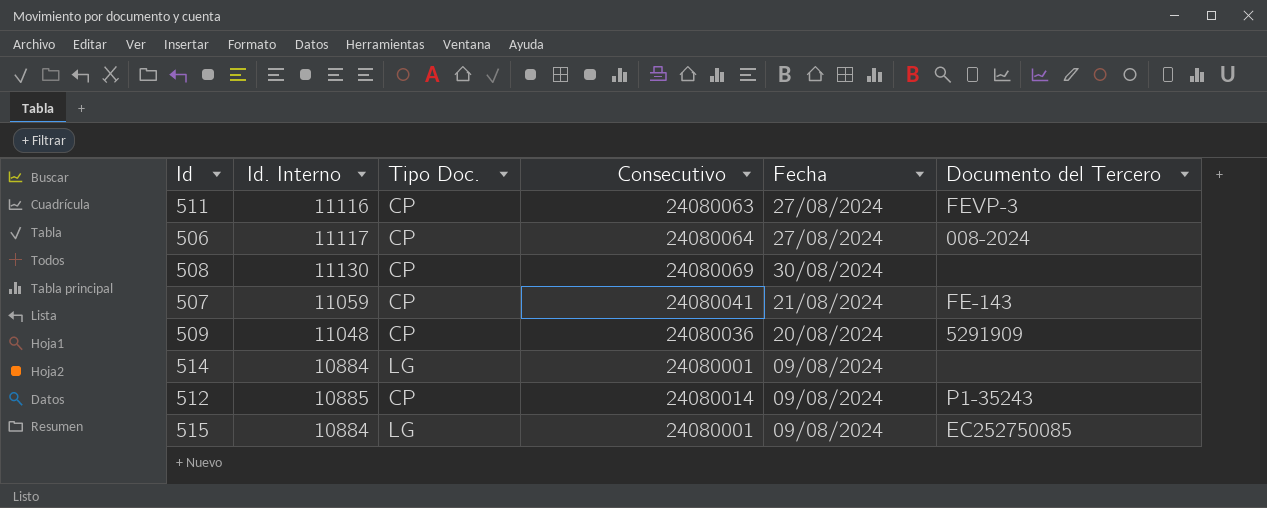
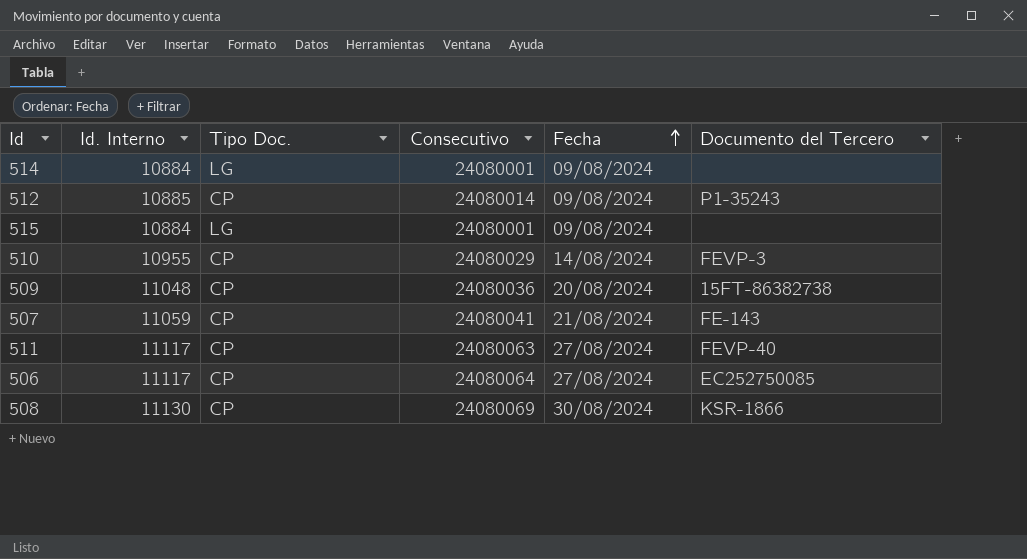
row order: none -> Fecha ascending
515 | Documento del Tercero: EC252750085 -> none
row 510: none -> 10955 | CP | 24080029 | 14/08/2024 | FEVP-3
509 | Documento del Tercero: 5291909 -> 15FT-86382738
511 | Id. Interno: 11116 -> 11117
511 | Documento del Tercero: FEVP-3 -> FEVP-40
506 | Documento del Tercero: 008-2024 -> EC252750085
508 | Documento del Tercero: none -> KSR-1866

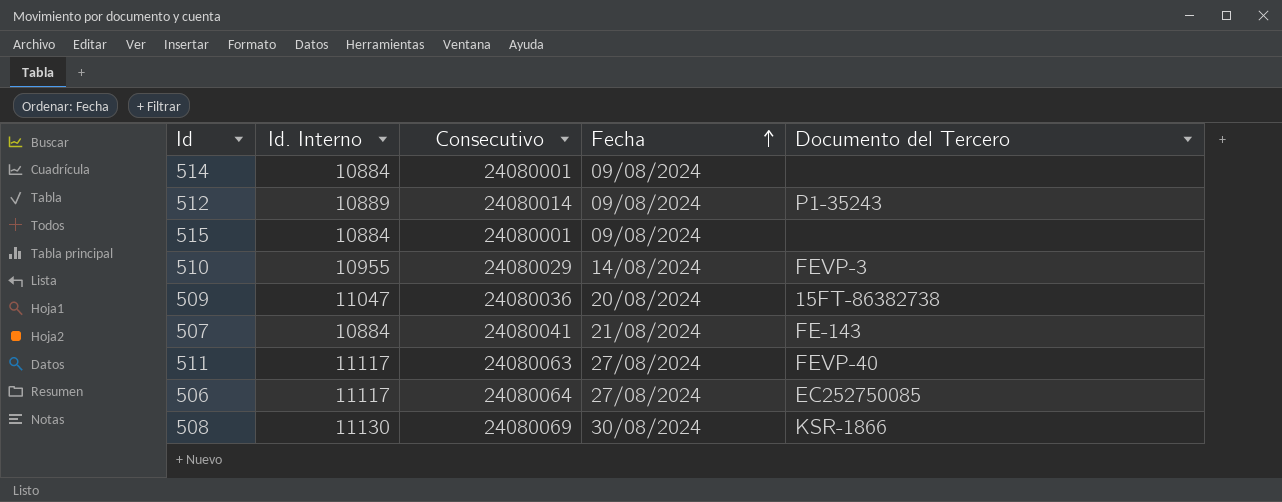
column Tipo Doc. | position: 3 -> none
512 | Id. Interno: 10885 -> 10889
509 | Id. Interno: 11048 -> 11047
507 | Id. Interno: 11059 -> 10884

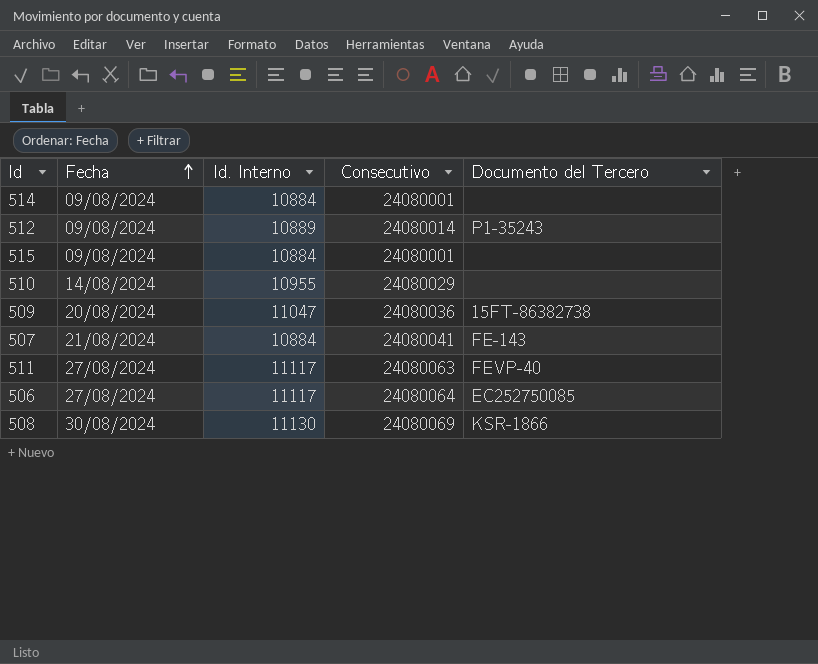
column Fecha | position: 4 -> 2
510 | Documento del Tercero: FEVP-3 -> none

